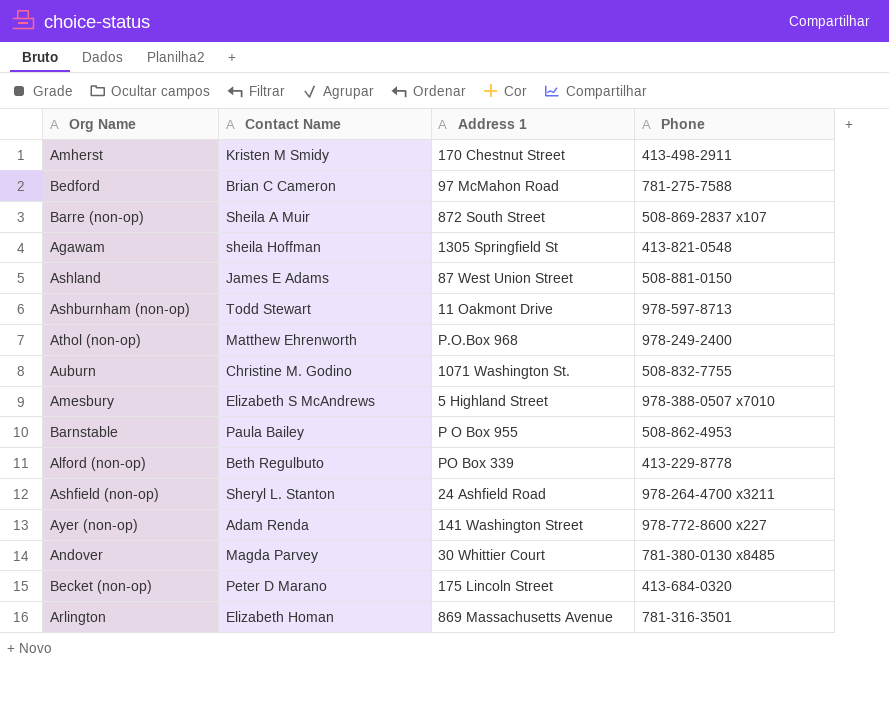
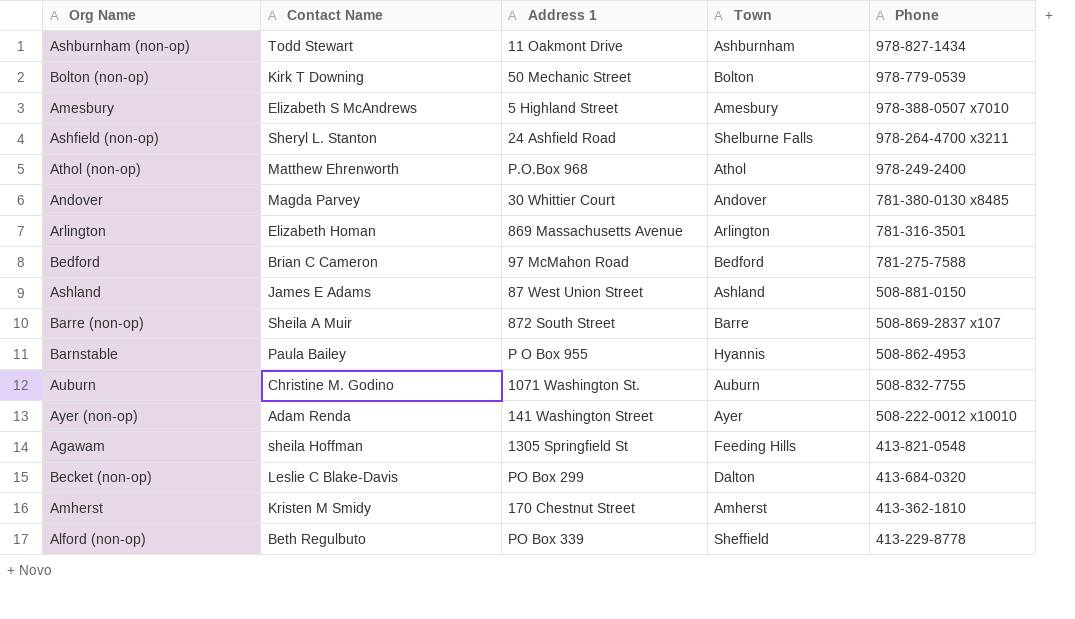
row order: none -> Phone descending
column Town | position: none -> 4
Ashburnham (non-op) | Phone: 978-597-8713 -> 978-827-1434
row Bolton (non-op): none -> Kirk T Downing | 50 Mechanic Street | Bolton | 978-779-0539
Ayer (non-op) | Phone: 978-772-8600 x227 -> 508-222-0012 x10010
Becket (non-op) | Contact Name: Peter D Marano -> Leslie C Blake-Davis
Becket (non-op) | Address 1: 175 Lincoln Street -> PO Box 299
Amherst | Phone: 413-498-2911 -> 413-362-1810

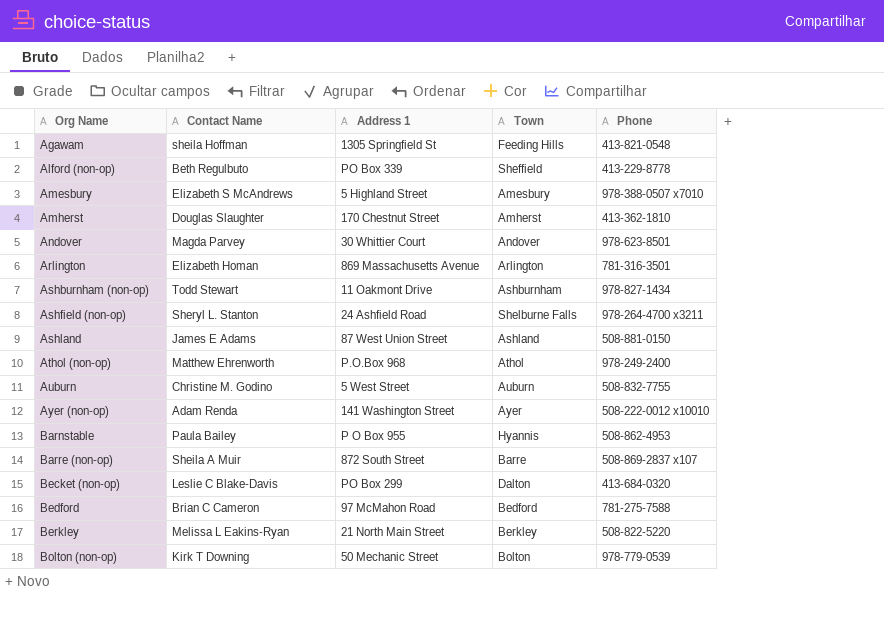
row order: Phone descending -> Org Name ascending
Amherst | Contact Name: Kristen M Smidy -> Douglas Slaughter
Andover | Phone: 781-380-0130 x8485 -> 978-623-8501
Auburn | Address 1: 1071 Washington St. -> 5 West Street
row Berkley: none -> Melissa L Eakins-Ryan | 21 North Main Street | Berkley | 508-822-5220

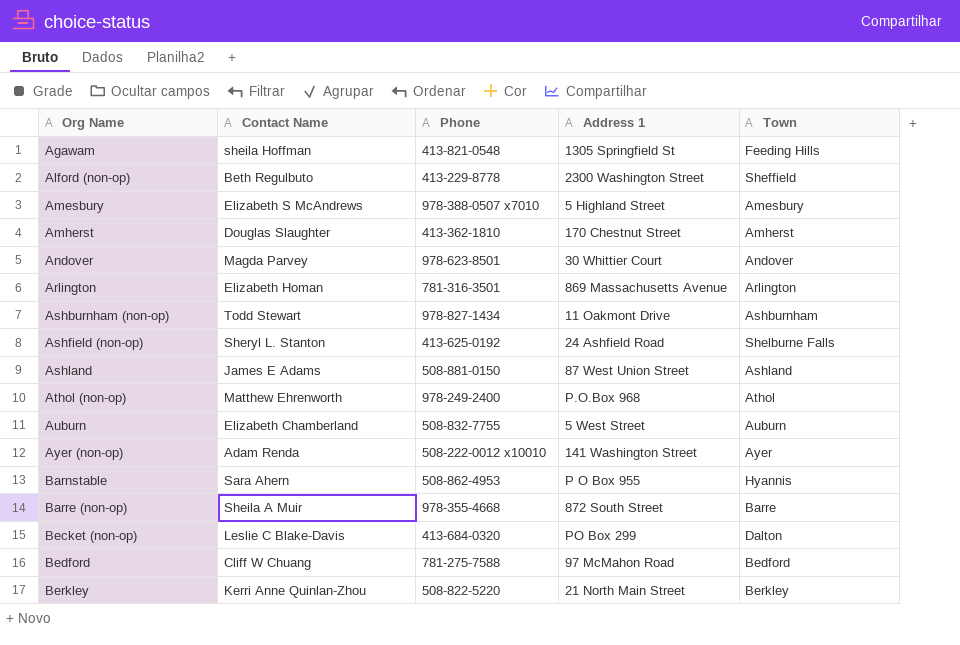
column Phone | position: 5 -> 3
row Bolton (non-op): Kirk T Downing | 50 Mechanic Street | Bolton | 978-779-0539 -> none
Alford (non-op) | Address 1: PO Box 339 -> 2300 Washington Street
Ashfield (non-op) | Phone: 978-264-4700 x3211 -> 413-625-0192
Auburn | Contact Name: Christine M. Godino -> Elizabeth Chamberland
Barnstable | Contact Name: Paula Bailey -> Sara Ahern
Barre (non-op) | Phone: 508-869-2837 x107 -> 978-355-4668
Bedford | Contact Name: Brian C Cameron -> Cliff W Chuang
Berkley | Contact Name: Melissa L Eakins-Ryan -> Kerri Anne Quinlan-Zhou

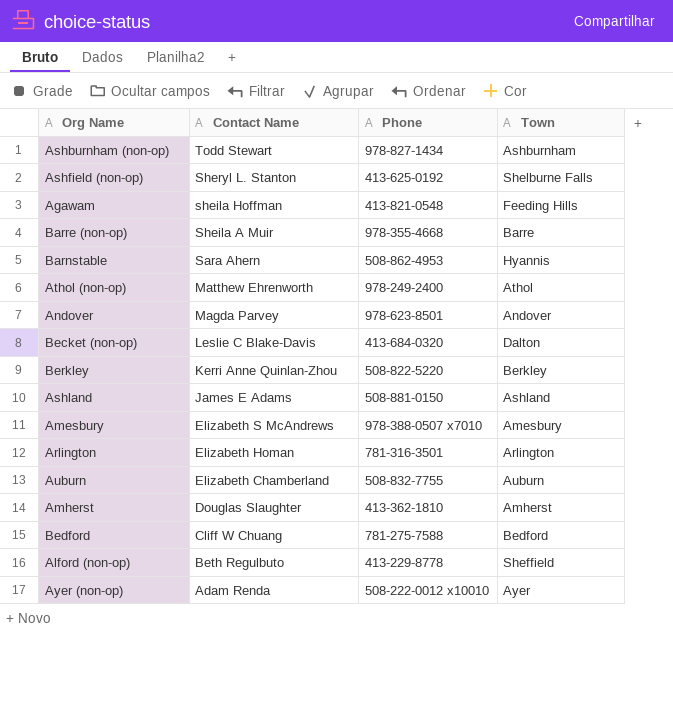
row order: Org Name ascending -> Contact Name descending
column Address 1 | position: 4 -> none

